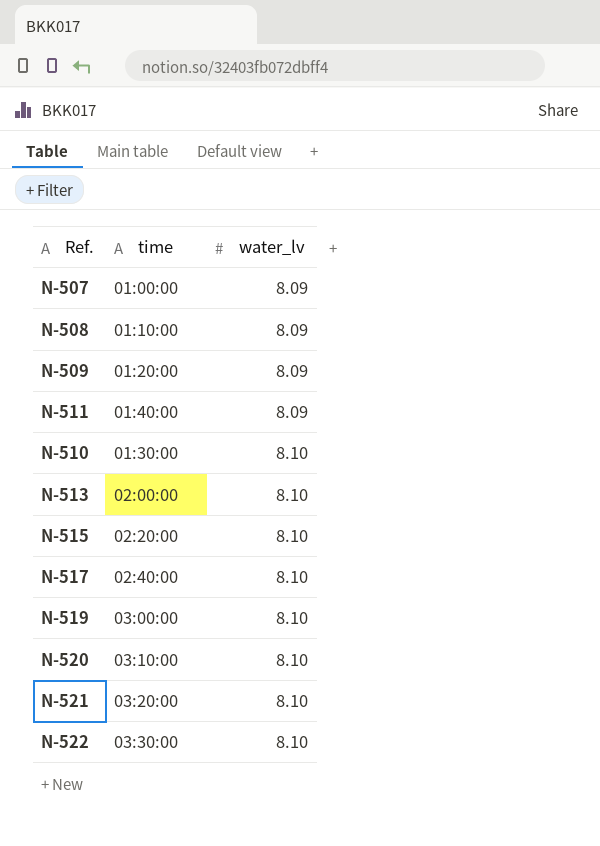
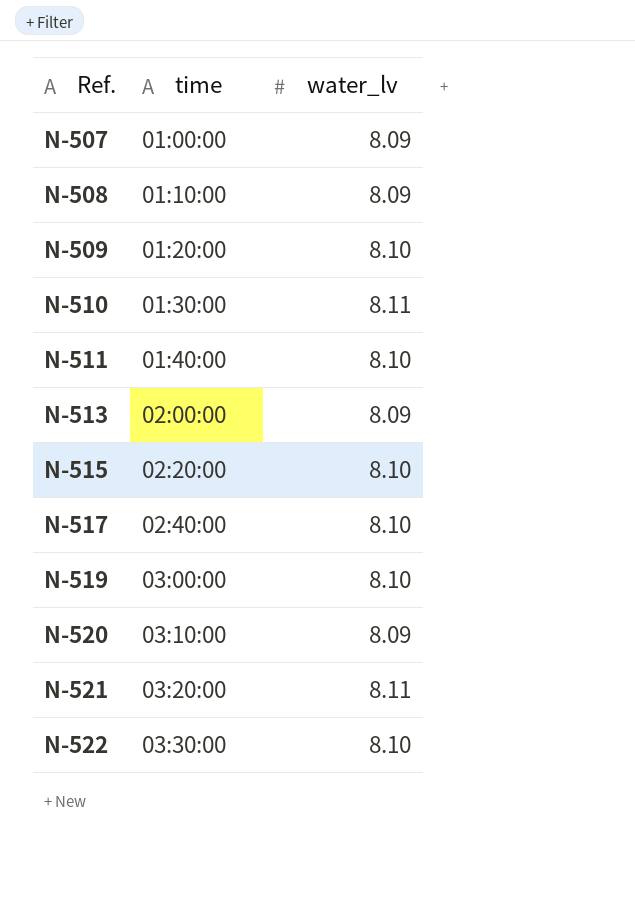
row order: water_lv ascending -> Ref. ascending
N-509 | water_lv: 8.09 -> 8.10
N-510 | water_lv: 8.10 -> 8.11
N-511 | water_lv: 8.09 -> 8.10
N-513 | water_lv: 8.10 -> 8.09
N-520 | water_lv: 8.10 -> 8.09
N-521 | water_lv: 8.10 -> 8.11

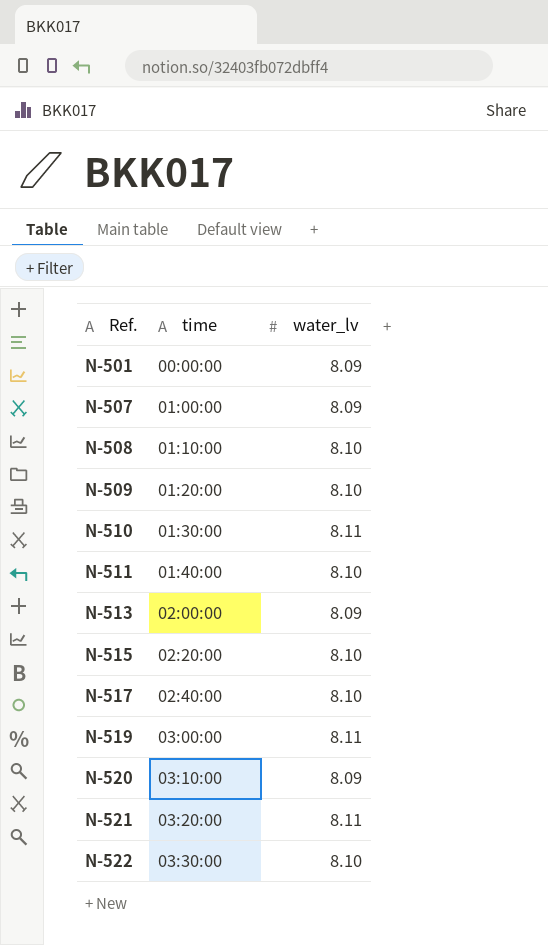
row N-501: none -> 00:00:00 | 8.09
N-508 | water_lv: 8.09 -> 8.10
N-519 | water_lv: 8.10 -> 8.11

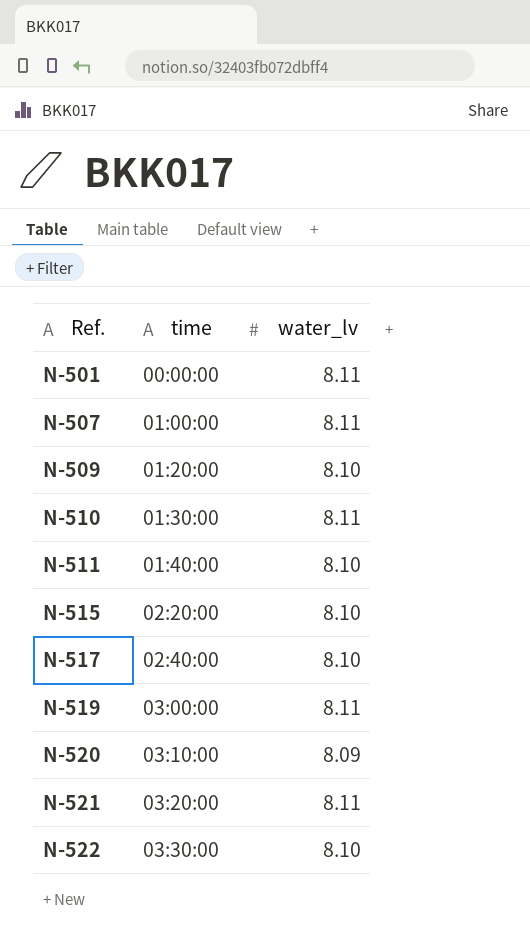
row N-508: 01:10:00 | 8.10 -> none
row N-513: 02:00:00 | 8.09 -> none
N-501 | water_lv: 8.09 -> 8.11
N-507 | water_lv: 8.09 -> 8.11

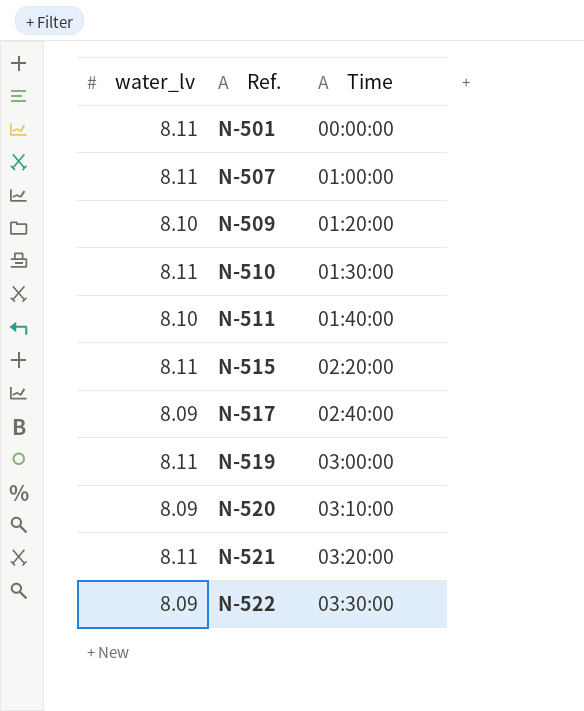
column water_lv | position: 3 -> 1
column name: time -> Time
N-515 | water_lv: 8.10 -> 8.11
N-517 | water_lv: 8.10 -> 8.09
N-522 | water_lv: 8.10 -> 8.09

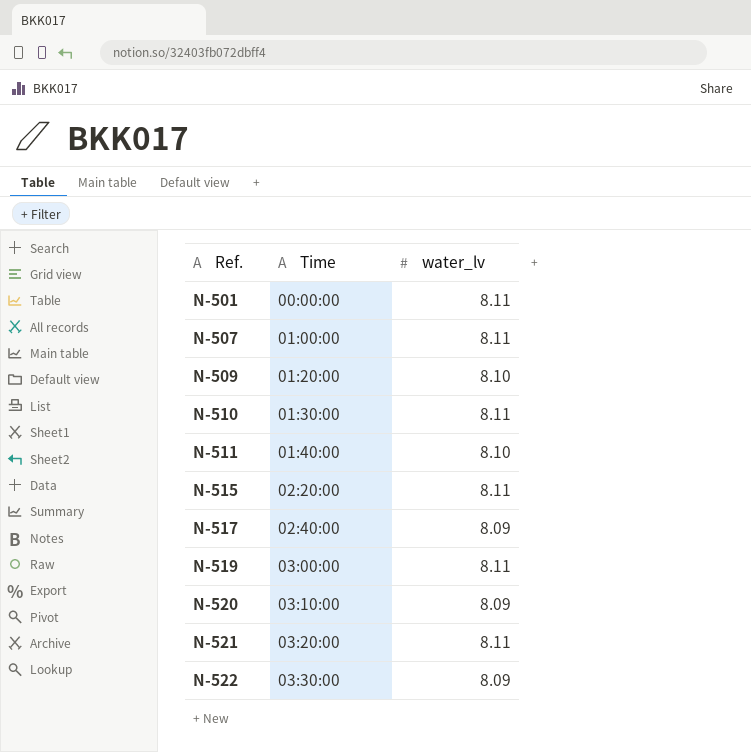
column water_lv | position: 1 -> 3

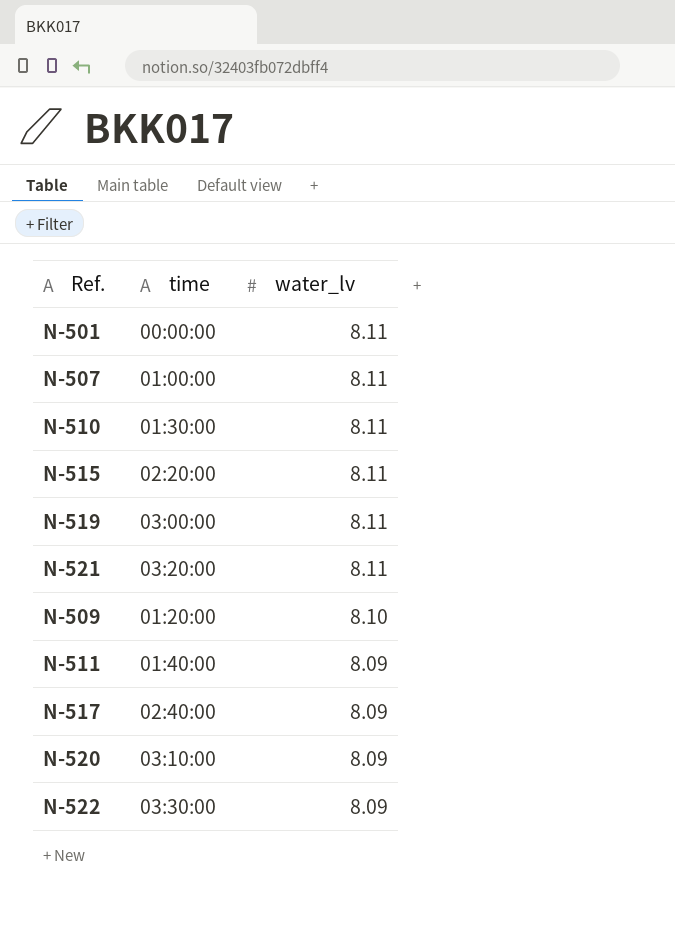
row order: Ref. ascending -> water_lv descending
column name: Time -> time
N-511 | water_lv: 8.10 -> 8.09

